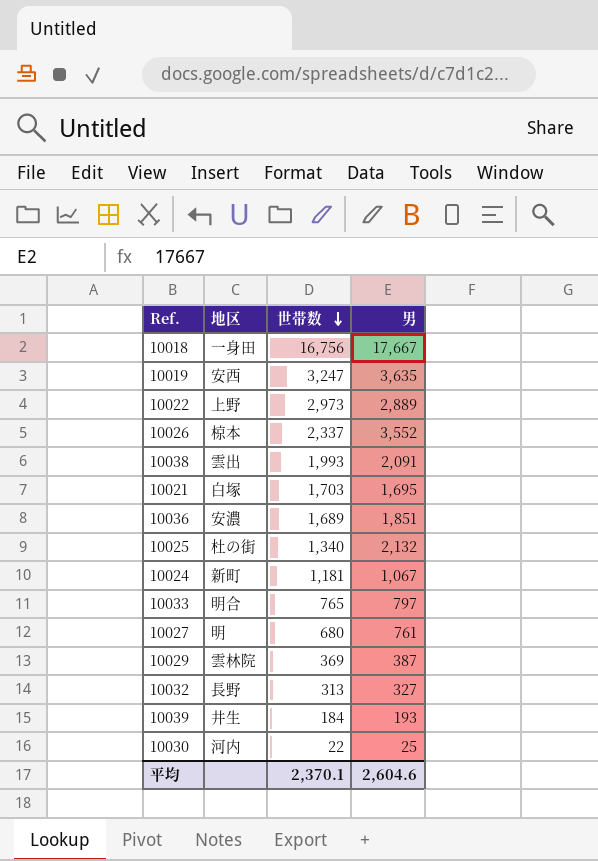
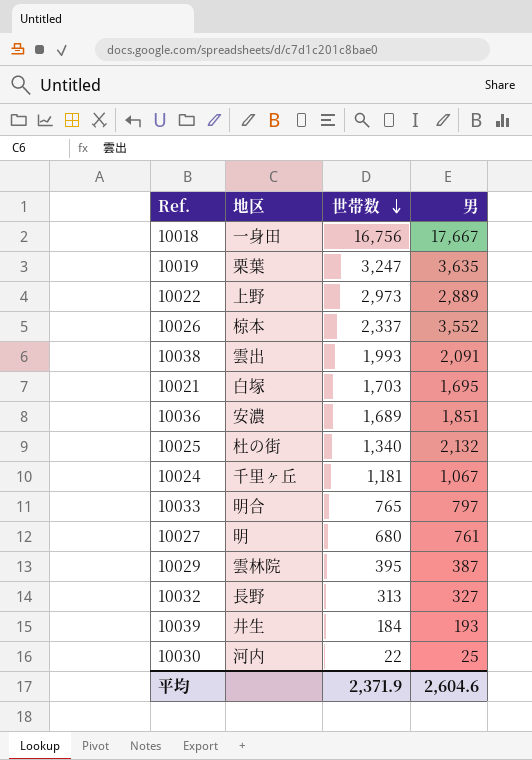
10019 | 地区: 安西 -> 栗葉
10024 | 地区: 新町 -> 千里ヶ丘
10029 | 世帯数: 369 -> 395
平均 | 世帯数: 2,370.1 -> 2,371.9

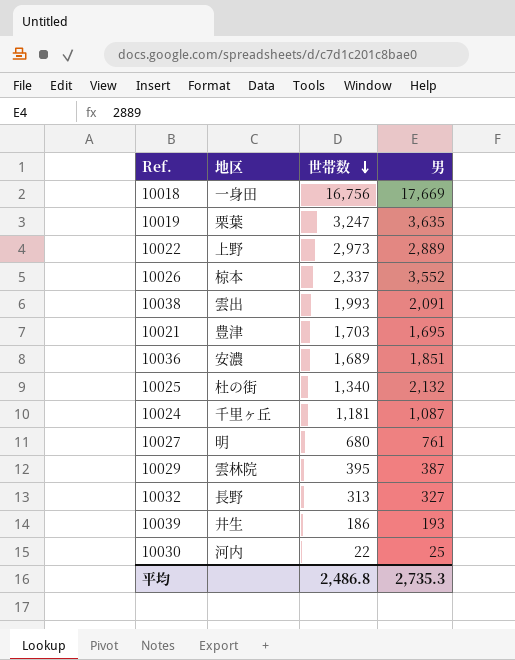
row 10033: 明合 | 765 | 797 -> none
10018 | 男: 17,667 -> 17,669
10021 | 地区: 白塚 -> 豊津
10024 | 男: 1,067 -> 1,087
10039 | 世帯数: 184 -> 186
平均 | 世帯数: 2,371.9 -> 2,486.8
平均 | 男: 2,604.6 -> 2,735.3

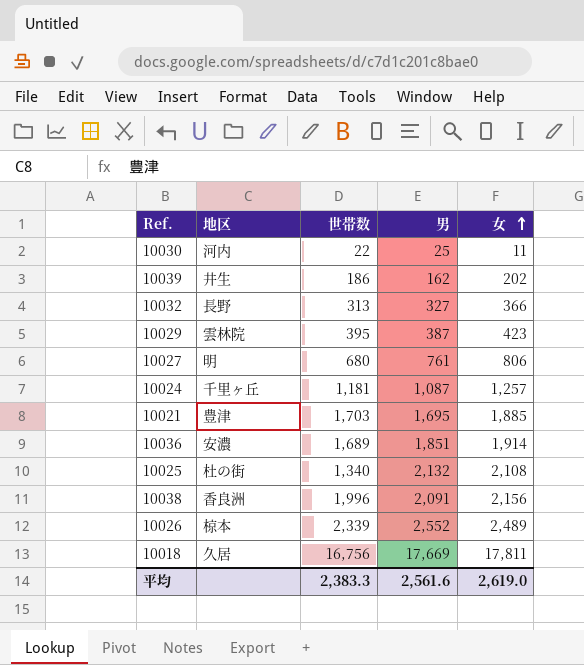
row order: 世帯数 descending -> 女 ascending
column 女 | position: none -> 5
row 10019: 栗葉 | 3,247 | 3,635 -> none
row 10022: 上野 | 2,973 | 2,889 -> none
10039 | 男: 193 -> 162
10038 | 地区: 雲出 -> 香良洲
10038 | 世帯数: 1,993 -> 1,996
10026 | 世帯数: 2,337 -> 2,339
10026 | 男: 3,552 -> 2,552
10018 | 地区: 一身田 -> 久居
平均 | 世帯数: 2,486.8 -> 2,383.3
平均 | 男: 2,735.3 -> 2,561.6

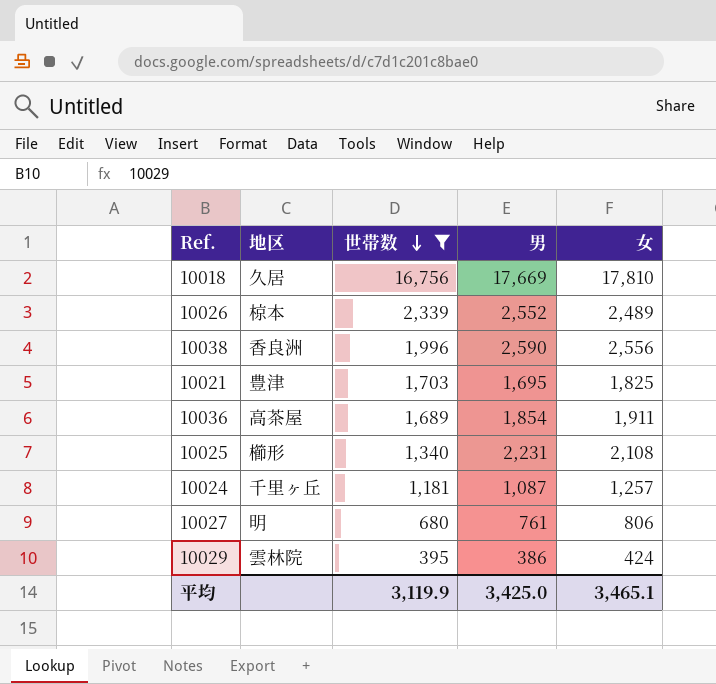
filter: none -> 世帯数 >= 395
row order: 女 ascending -> 世帯数 descending
10018 | 女: 17,811 -> 17,810
10038 | 男: 2,091 -> 2,590
10038 | 女: 2,156 -> 2,556
10021 | 女: 1,885 -> 1,825
10036 | 地区: 安濃 -> 高茶屋
10036 | 男: 1,851 -> 1,854
10036 | 女: 1,914 -> 1,911
10025 | 地区: 杜の街 -> 櫛形
10025 | 男: 2,132 -> 2,231
10029 | 男: 387 -> 386
10029 | 女: 423 -> 424
平均 | 世帯数: 2,383.3 -> 3,119.9
平均 | 男: 2,561.6 -> 3,425.0
平均 | 女: 2,619.0 -> 3,465.1

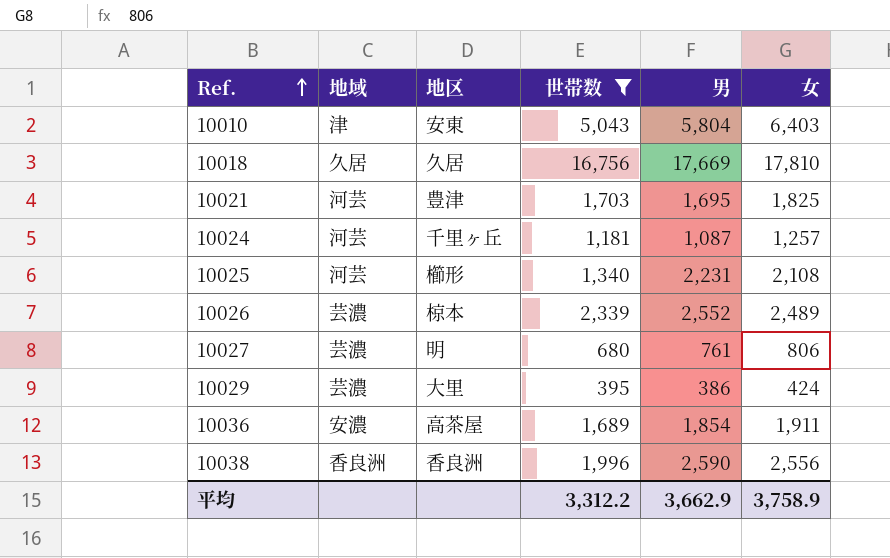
row order: 世帯数 descending -> Ref. ascending
column 地域 | position: none -> 2
row 10010: none -> 津 | 安東 | 5,043 | 5,804 | 6,403
10029 | 地区: 雲林院 -> 大里
平均 | 世帯数: 3,119.9 -> 3,312.2
平均 | 男: 3,425.0 -> 3,662.9
平均 | 女: 3,465.1 -> 3,758.9

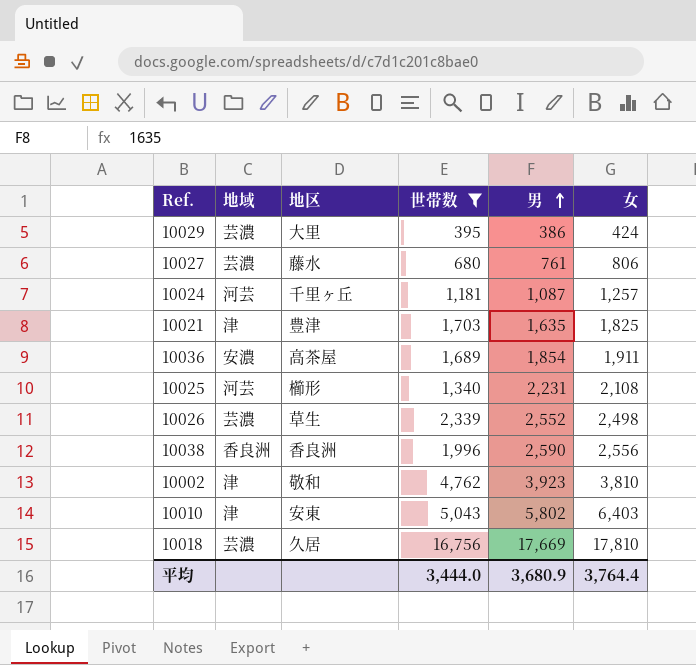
row order: Ref. ascending -> 男 ascending
10027 | 地区: 明 -> 藤水
10021 | 地域: 河芸 -> 津
10021 | 男: 1,695 -> 1,635
10026 | 地区: 椋本 -> 草生
10026 | 女: 2,489 -> 2,498
row 10002: none -> 津 | 敬和 | 4,762 | 3,923 | 3,810
10010 | 男: 5,804 -> 5,802
10018 | 地域: 久居 -> 芸濃
平均 | 世帯数: 3,312.2 -> 3,444.0
平均 | 男: 3,662.9 -> 3,680.9
平均 | 女: 3,758.9 -> 3,764.4

